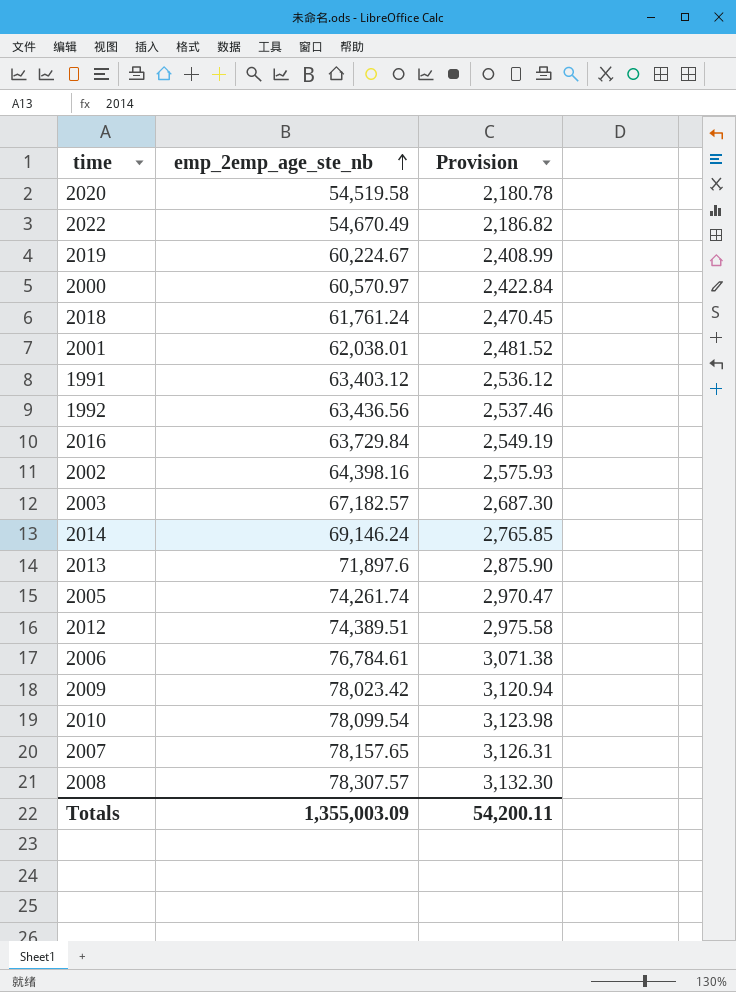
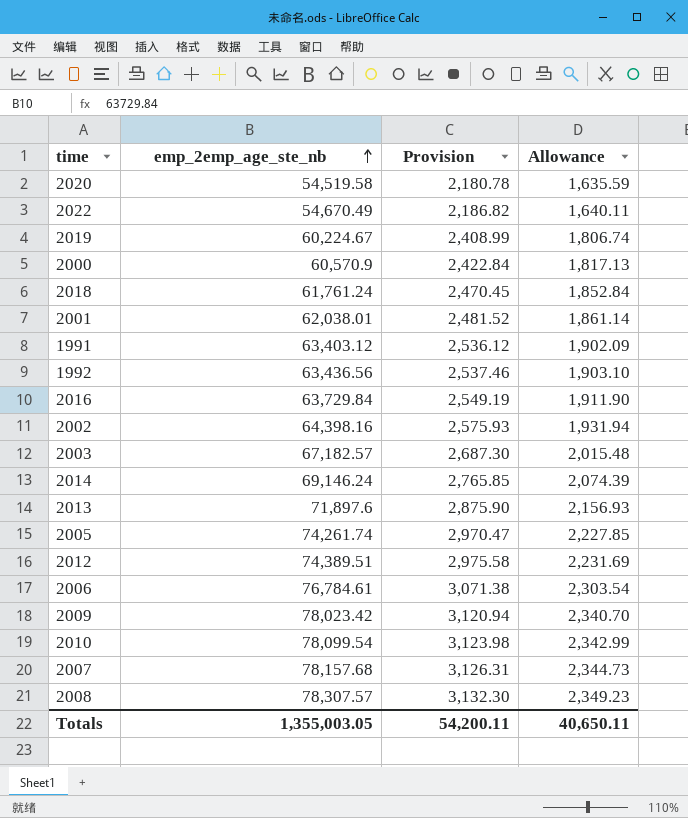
column Allowance | formula: none -> [emp_2emp_age_ste_nb] * 0.03
2000 | emp_2emp_age_ste_nb: 60,570.97 -> 60,570.9
2007 | emp_2emp_age_ste_nb: 78,157.65 -> 78,157.68
Totals | emp_2emp_age_ste_nb: 1,355,003.09 -> 1,355,003.05

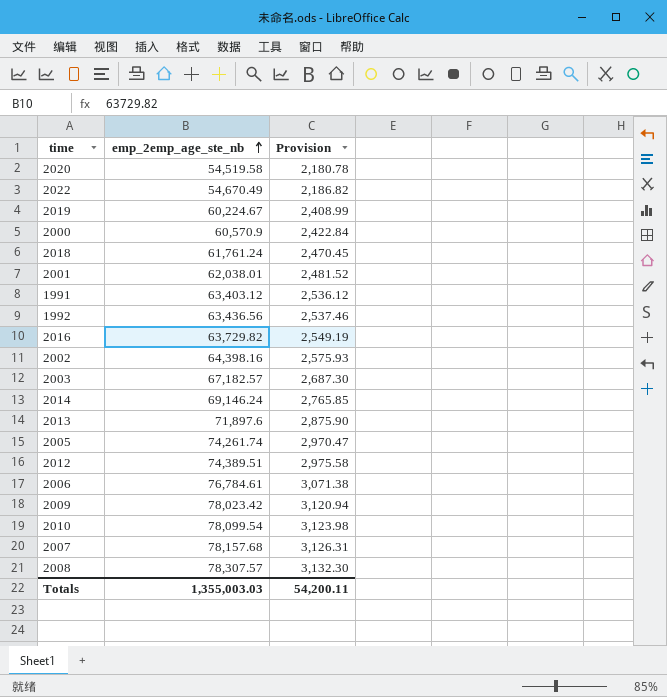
column Allowance | formula: [emp_2emp_age_ste_nb] * 0.03 -> none
2016 | emp_2emp_age_ste_nb: 63,729.84 -> 63,729.82
Totals | emp_2emp_age_ste_nb: 1,355,003.05 -> 1,355,003.03

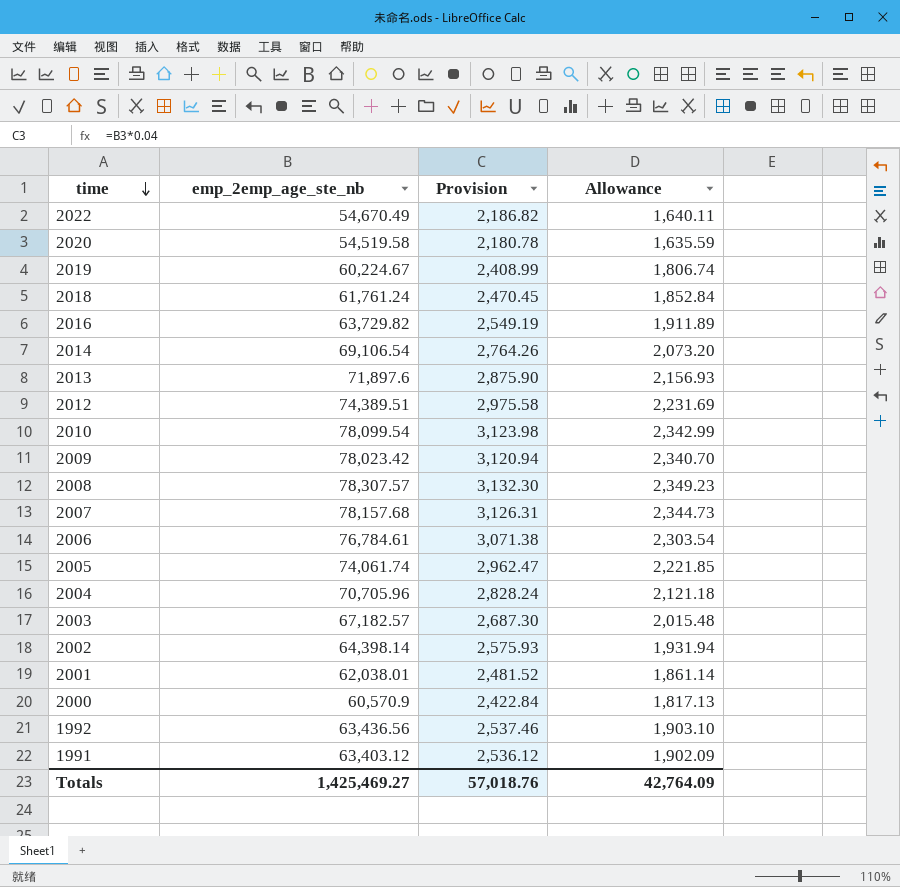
row order: emp_2emp_age_ste_nb ascending -> time descending
column Allowance | formula: none -> [emp_2emp_age_ste_nb] * 0.03
2014 | emp_2emp_age_ste_nb: 69,146.24 -> 69,106.54
2014 | Provision: 2,765.85 -> 2,764.26
2005 | emp_2emp_age_ste_nb: 74,261.74 -> 74,061.74
2005 | Provision: 2,970.47 -> 2,962.47
row 2004: none -> 70,705.96 | 2,828.24 | 2,121.18
2002 | emp_2emp_age_ste_nb: 64,398.16 -> 64,398.14
Totals | emp_2emp_age_ste_nb: 1,355,003.03 -> 1,425,469.27
Totals | Provision: 54,200.11 -> 57,018.76

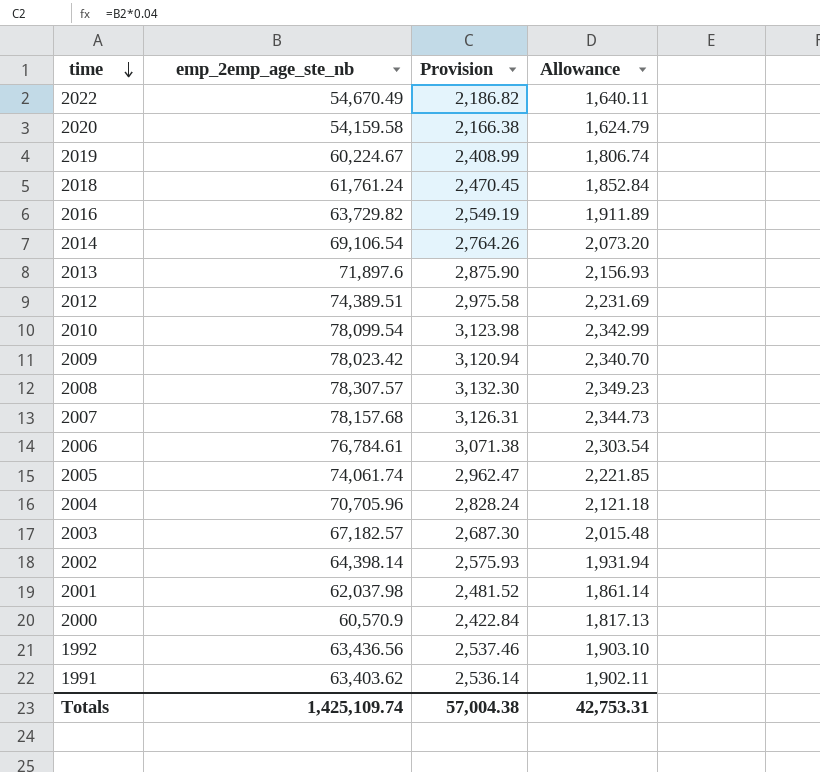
2020 | emp_2emp_age_ste_nb: 54,519.58 -> 54,159.58
2020 | Provision: 2,180.78 -> 2,166.38
2020 | Allowance: 1,635.59 -> 1,624.79
2001 | emp_2emp_age_ste_nb: 62,038.01 -> 62,037.98
1991 | emp_2emp_age_ste_nb: 63,403.12 -> 63,403.62
1991 | Provision: 2,536.12 -> 2,536.14
1991 | Allowance: 1,902.09 -> 1,902.11
Totals | emp_2emp_age_ste_nb: 1,425,469.27 -> 1,425,109.74
Totals | Provision: 57,018.76 -> 57,004.38
Totals | Allowance: 42,764.09 -> 42,753.31

